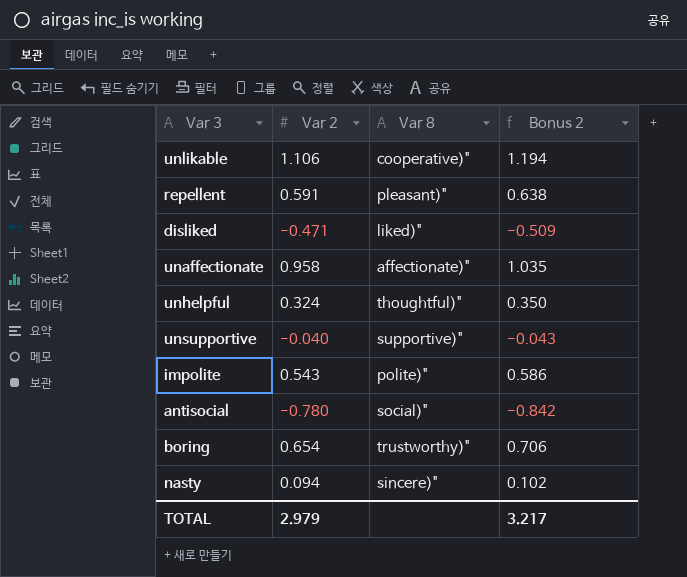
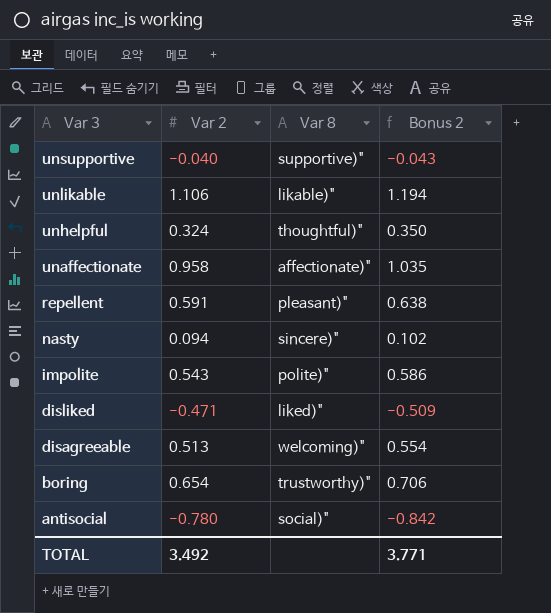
row order: none -> Var 3 descending
unlikable | Var 8: cooperative)" -> likable)"
row disagreeable: none -> 0.513 | welcoming)" | 0.554
TOTAL | Var 2: 2.979 -> 3.492
TOTAL | Bonus 2: 3.217 -> 3.771

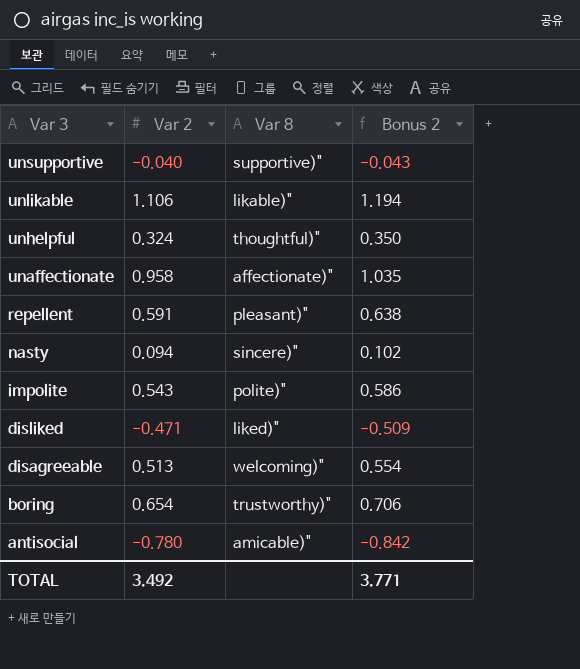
antisocial | Var 8: social)" -> amicable)"

